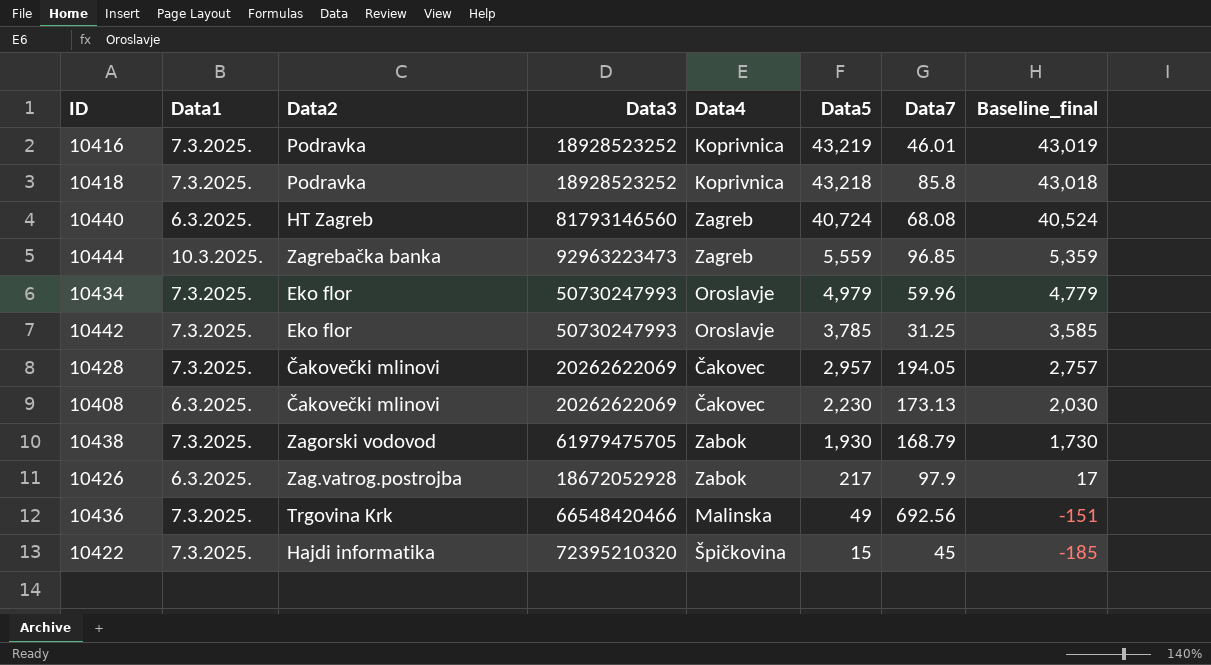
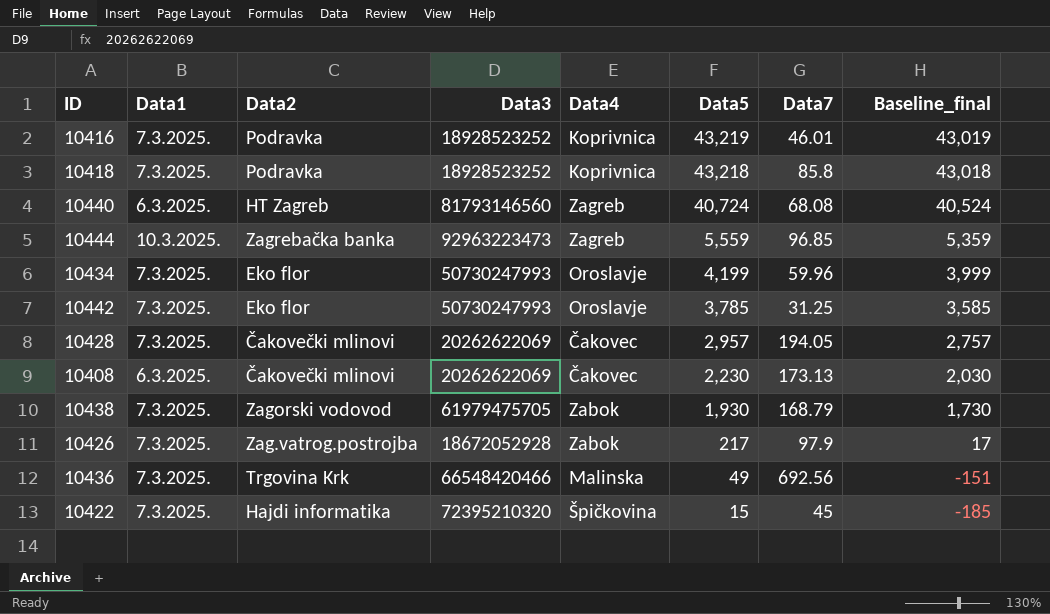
10434 | Data5: 4,979 -> 4,199
10434 | Baseline_final: 4,779 -> 3,999
10426 | Data1: 6.3.2025. -> 7.3.2025.

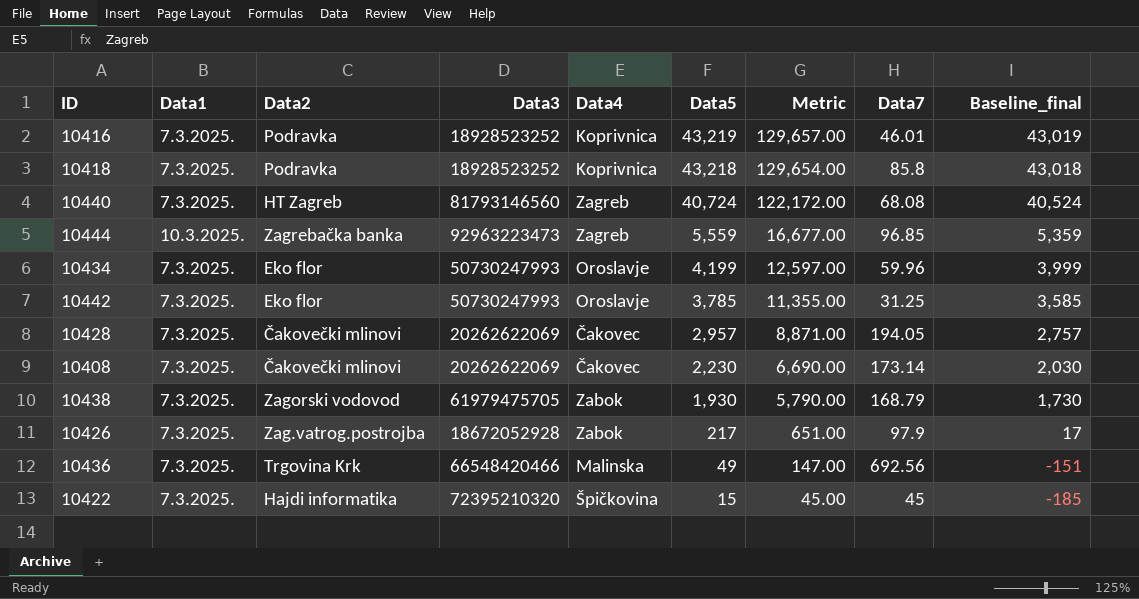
column Metric | formula: none -> [Data5] * 3
10440 | Data1: 6.3.2025. -> 7.3.2025.
10408 | Data1: 6.3.2025. -> 7.3.2025.
10408 | Data7: 173.13 -> 173.14

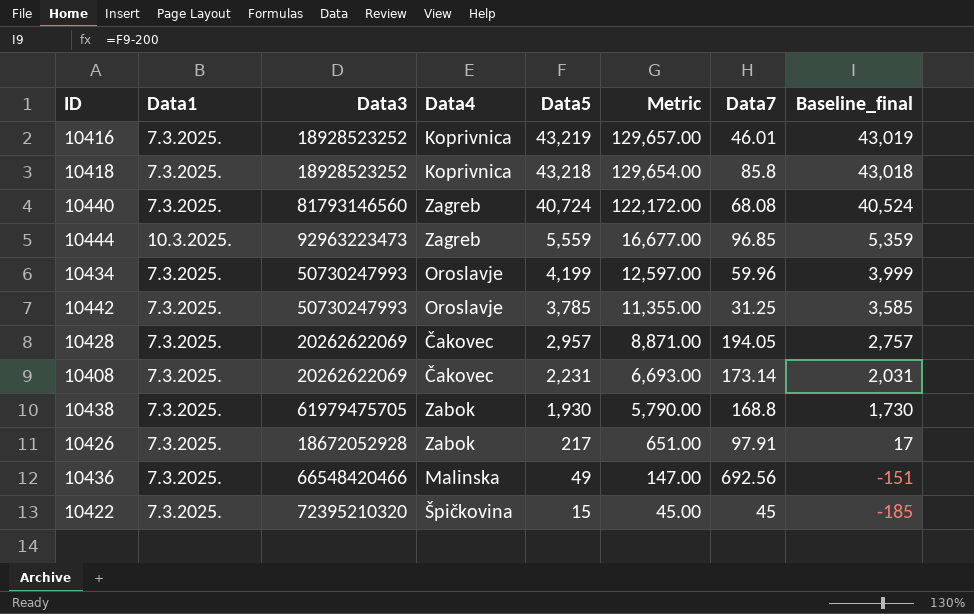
column Data2 | position: 3 -> none
10408 | Data5: 2,230 -> 2,231
10408 | Metric: 6,690.00 -> 6,693.00
10408 | Baseline_final: 2,030 -> 2,031
10438 | Data7: 168.79 -> 168.8
10426 | Data7: 97.9 -> 97.91

